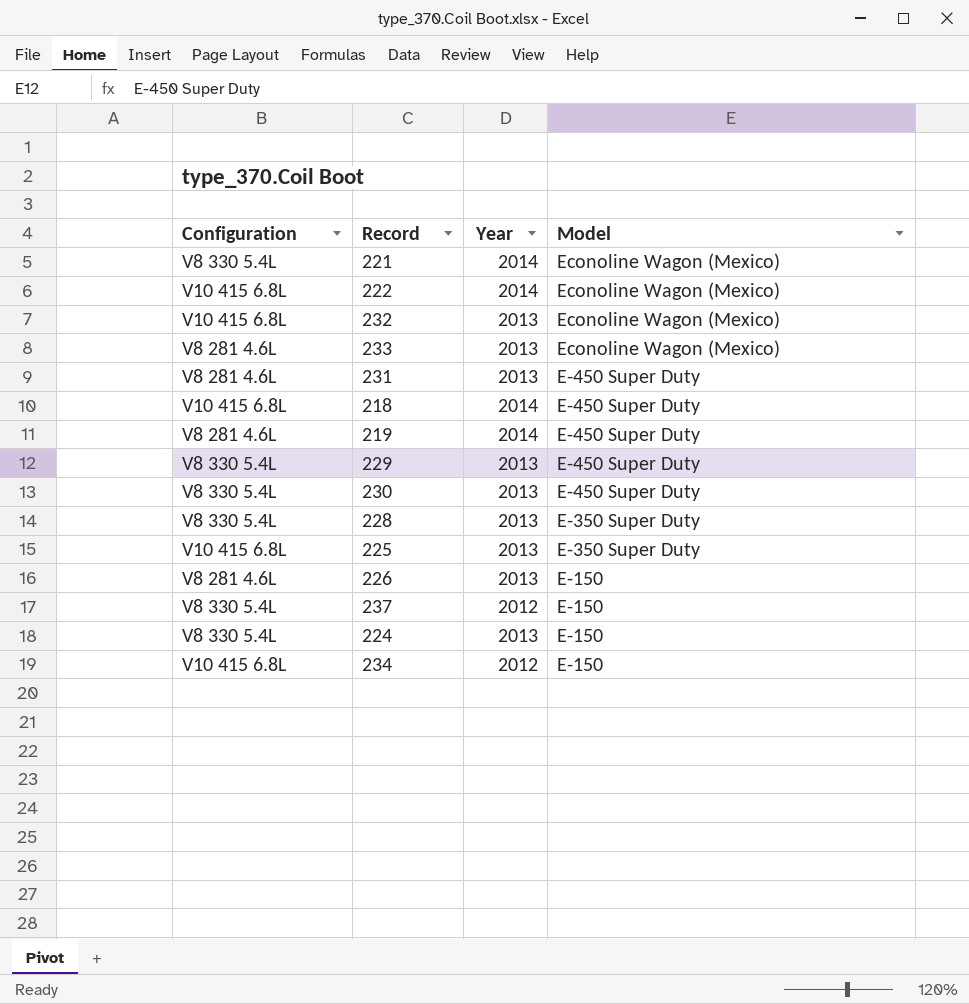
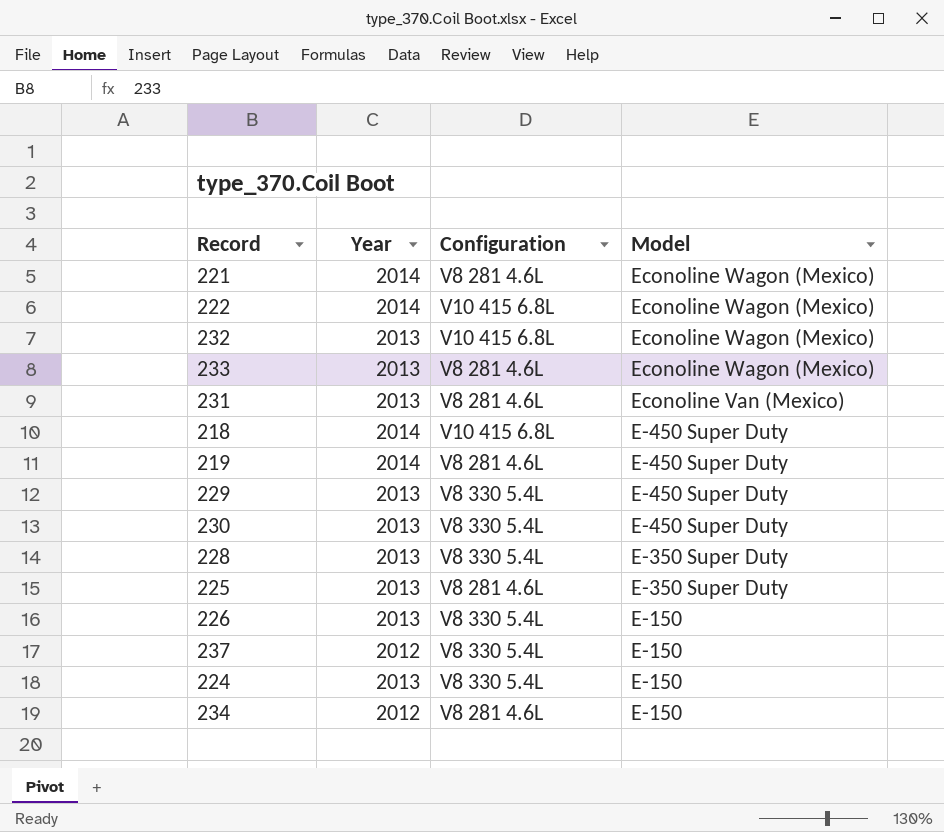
column Configuration | position: 1 -> 3
221 | Configuration: V8 330 5.4L -> V8 281 4.6L
231 | Model: E-450 Super Duty -> Econoline Van (Mexico)
225 | Configuration: V10 415 6.8L -> V8 281 4.6L
226 | Configuration: V8 281 4.6L -> V8 330 5.4L
234 | Configuration: V10 415 6.8L -> V8 281 4.6L

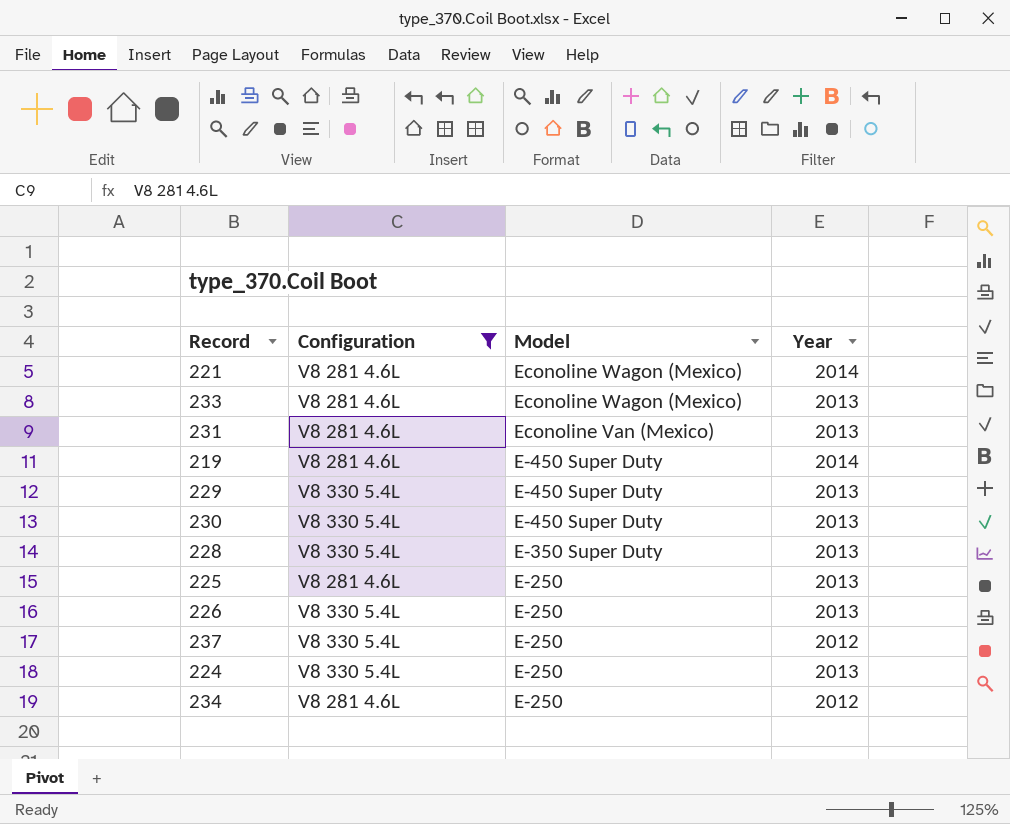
filter: none -> Configuration != V10 415 6.8L
column Year | position: 2 -> 4
225 | Model: E-350 Super Duty -> E-250
226 | Model: E-150 -> E-250
237 | Model: E-150 -> E-250
224 | Model: E-150 -> E-250
234 | Model: E-150 -> E-250

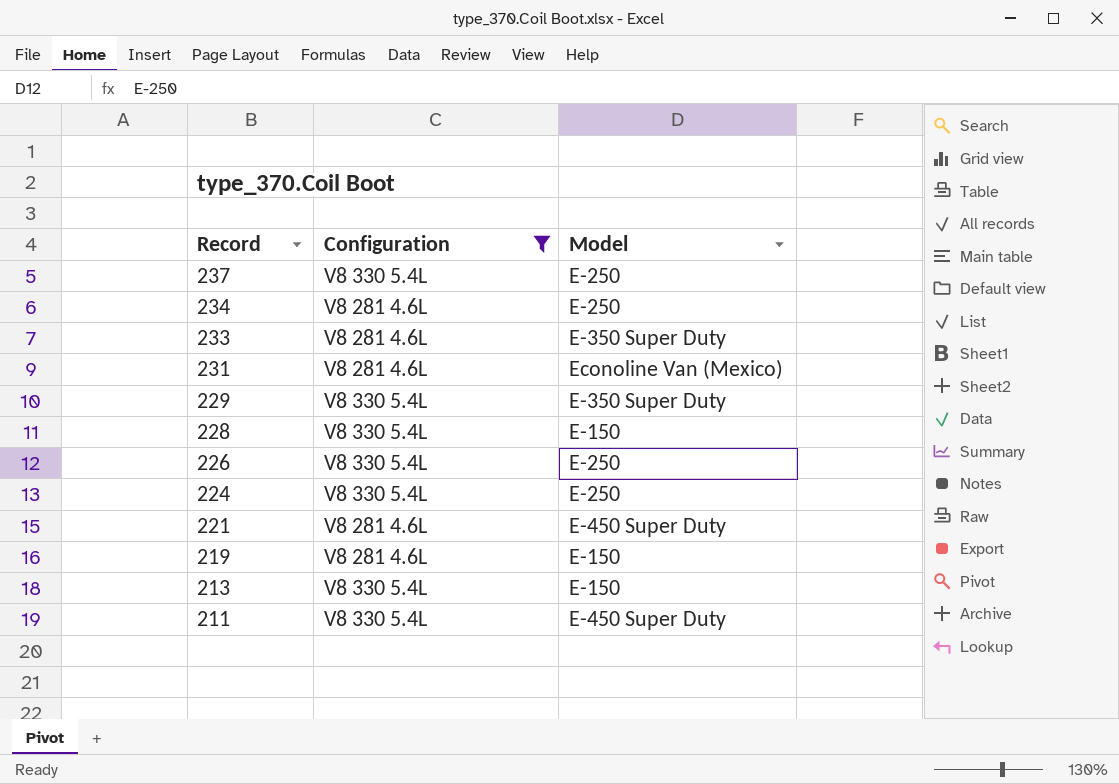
row order: Model descending -> Record descending
column Year | position: 4 -> none
row 230: V8 330 5.4L | E-450 Super Duty | 2013 -> none
row 225: V8 281 4.6L | E-250 | 2013 -> none
233 | Model: Econoline Wagon (Mexico) -> E-350 Super Duty
229 | Model: E-450 Super Duty -> E-350 Super Duty
228 | Model: E-350 Super Duty -> E-150
221 | Model: Econoline Wagon (Mexico) -> E-450 Super Duty
219 | Model: E-450 Super Duty -> E-150
row 213: none -> V8 330 5.4L | E-150
row 211: none -> V8 330 5.4L | E-450 Super Duty

